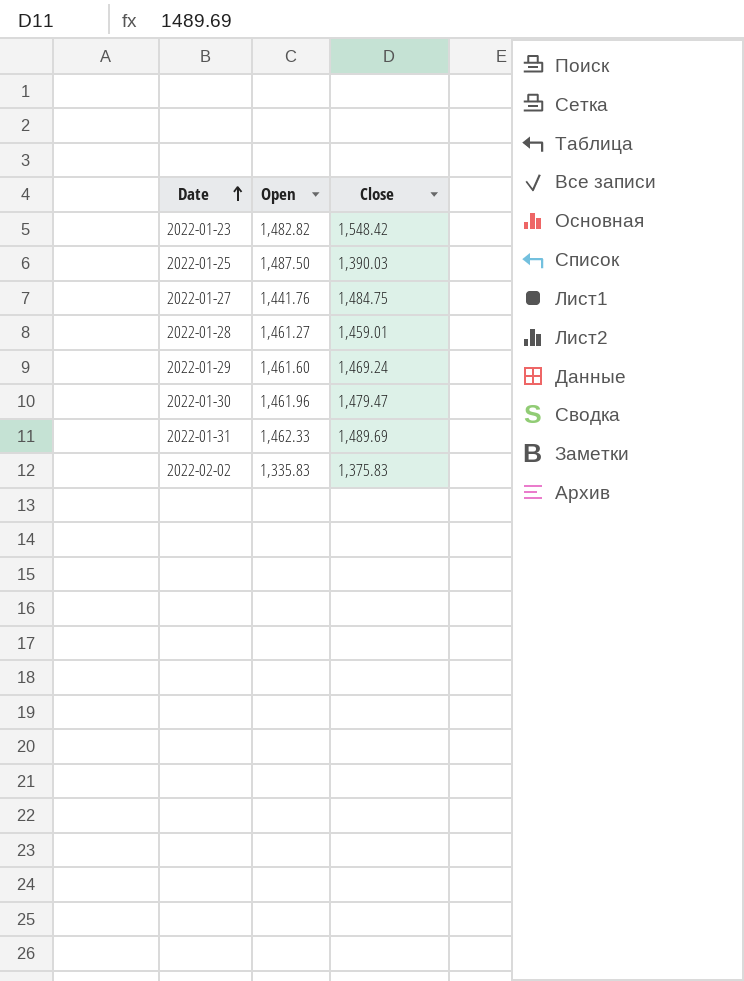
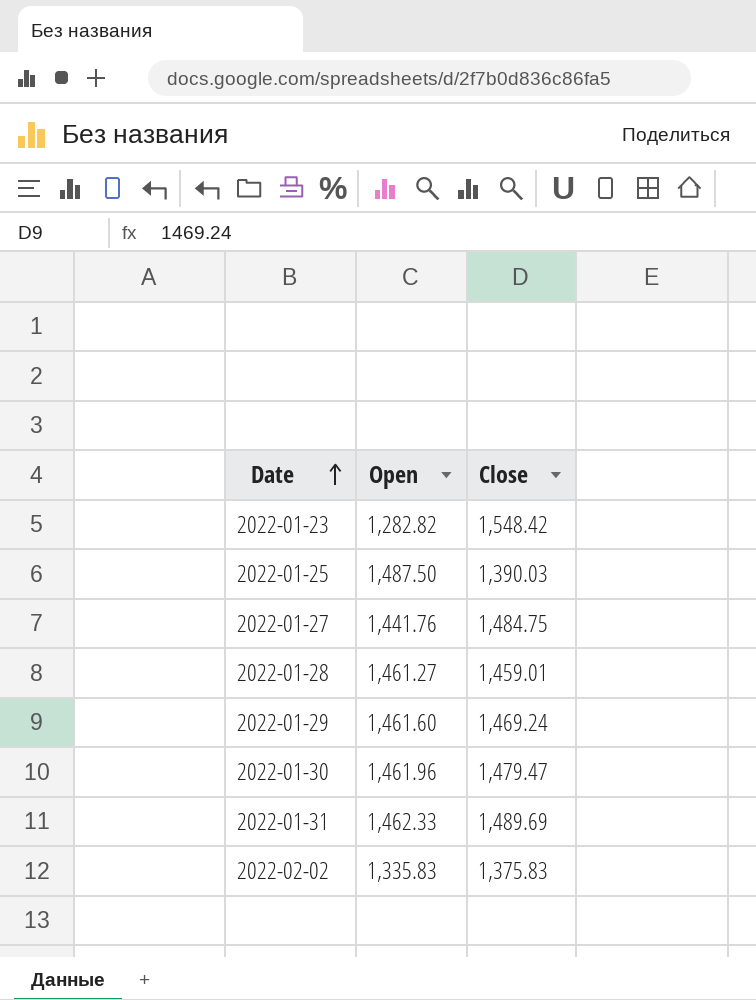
2022-01-23 | Open: 1,482.82 -> 1,282.82

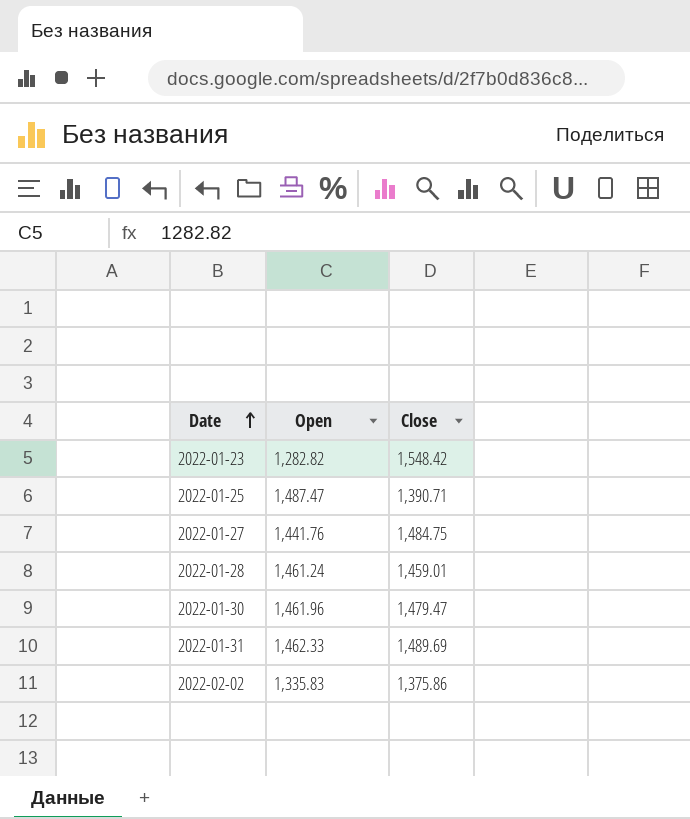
row 2022-01-29: 1,461.60 | 1,469.24 -> none
2022-01-25 | Open: 1,487.50 -> 1,487.47
2022-01-25 | Close: 1,390.03 -> 1,390.71
2022-01-28 | Open: 1,461.27 -> 1,461.24
2022-02-02 | Close: 1,375.83 -> 1,375.86

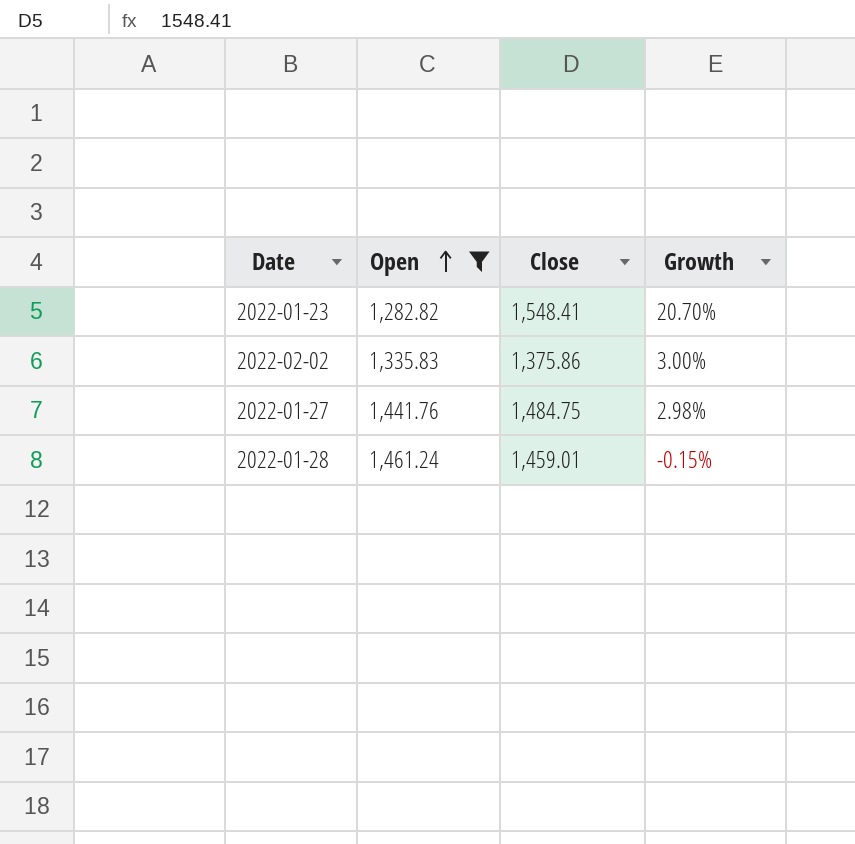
filter: none -> Open <= 1,461.24
row order: Date ascending -> Open ascending
column Growth | formula: none -> ([Close] - [Open]) / [Open]
2022-01-23 | Close: 1,548.42 -> 1,548.41

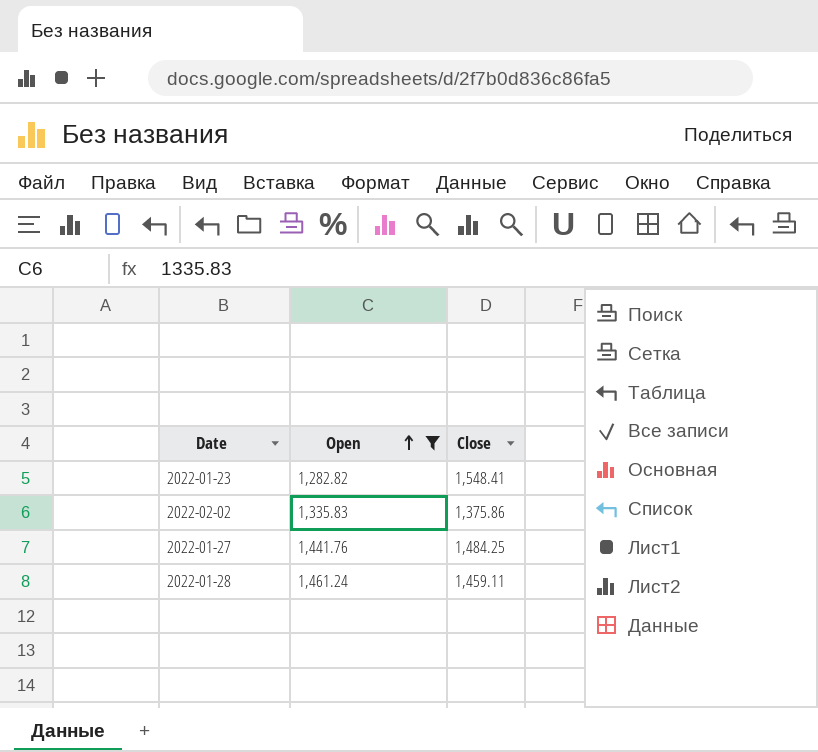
column Growth | formula: ([Close] - [Open]) / [Open] -> none
2022-01-27 | Close: 1,484.75 -> 1,484.25
2022-01-28 | Close: 1,459.01 -> 1,459.11

